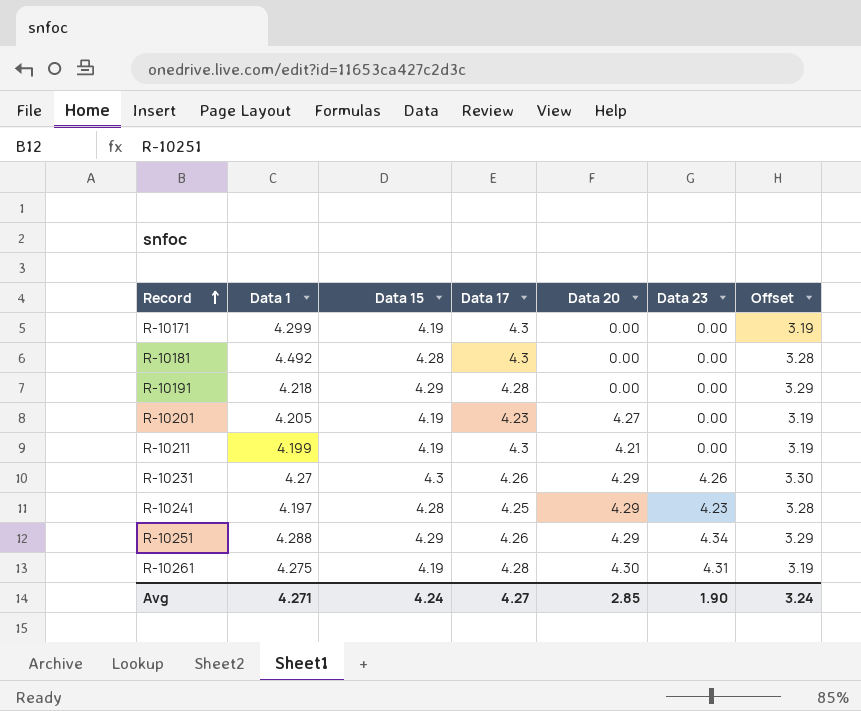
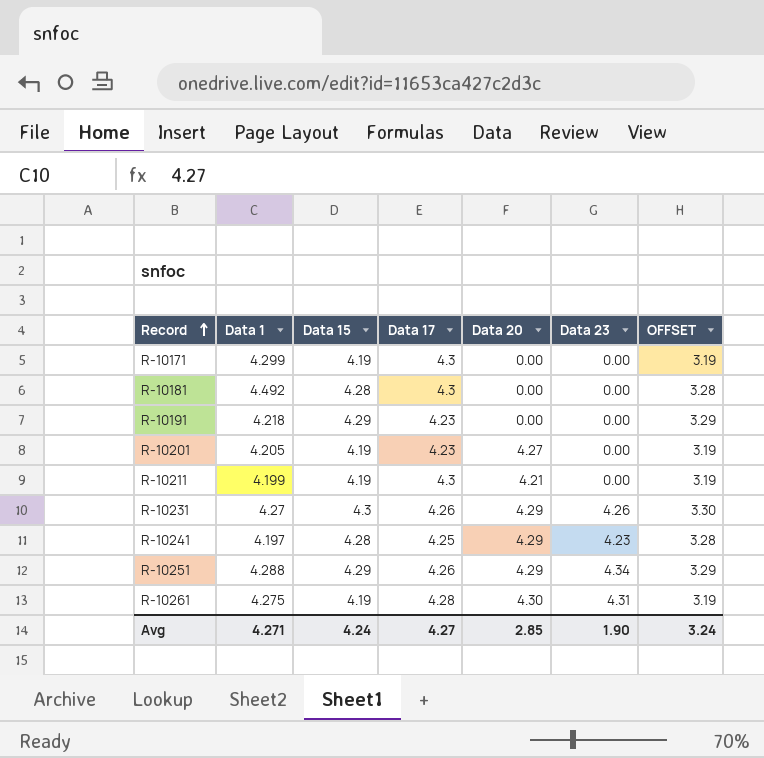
column name: Offset -> OFFSET
R-10191 | Data 17: 4.28 -> 4.23

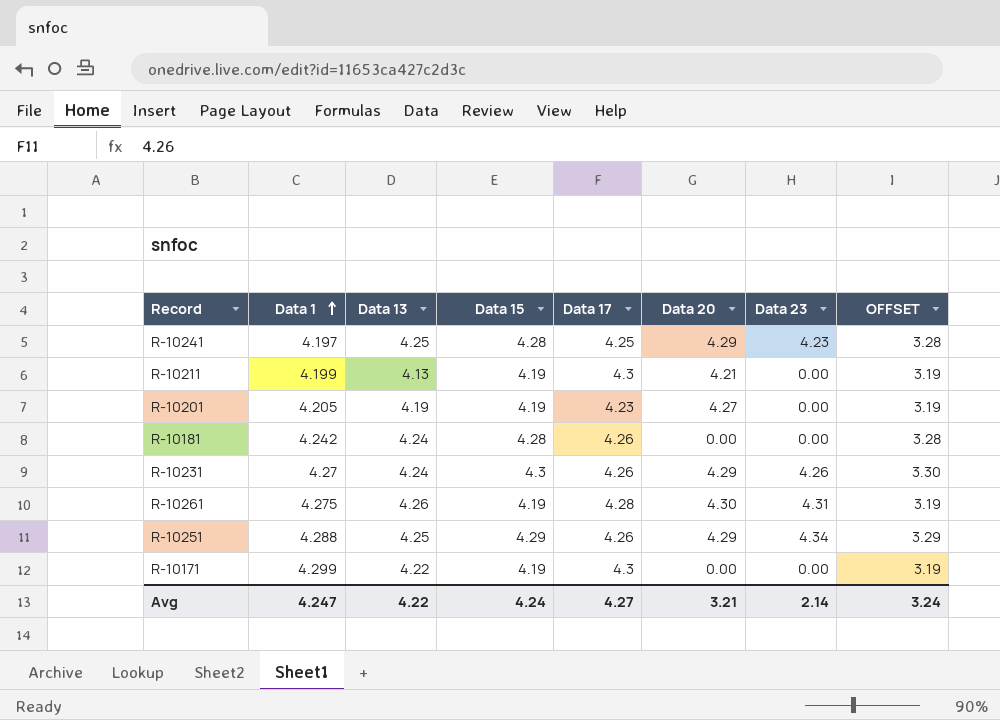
row order: Record ascending -> Data 1 ascending
column Data 13 | position: none -> 3
row R-10191: 4.218 | 4.29 | 4.23 | 0.00 | 0.00 | 3.29 -> none
R-10181 | Data 1: 4.492 -> 4.242
R-10181 | Data 17: 4.3 -> 4.26
Avg | Data 1: 4.271 -> 4.247
Avg | Data 20: 2.85 -> 3.21
Avg | Data 23: 1.90 -> 2.14

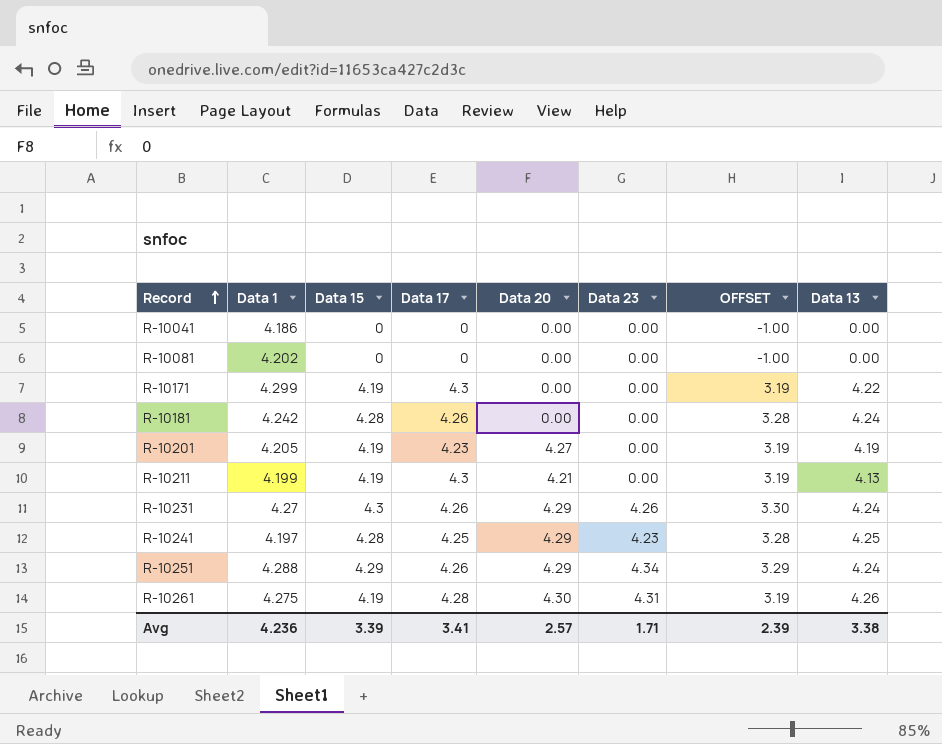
row order: Data 1 ascending -> Record ascending
column Data 13 | position: 3 -> 8
row R-10041: none -> 4.186 | 0 | 0 | 0.00 | 0.00 | -1.00 | 0.00
row R-10081: none -> 4.202 | 0 | 0 | 0.00 | 0.00 | -1.00 | 0.00
R-10251 | Data 13: 4.25 -> 4.24
Avg | Data 1: 4.247 -> 4.236
Avg | Data 15: 4.24 -> 3.39
Avg | Data 17: 4.27 -> 3.41
Avg | Data 20: 3.21 -> 2.57
Avg | Data 23: 2.14 -> 1.71
Avg | OFFSET: 3.24 -> 2.39
Avg | Data 13: 4.22 -> 3.38

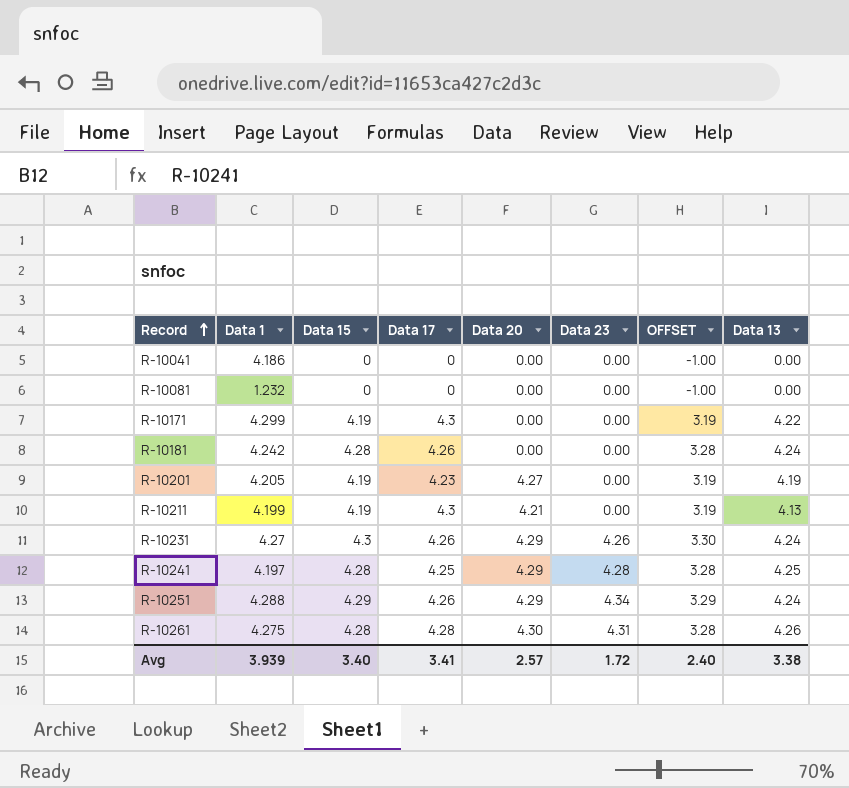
R-10081 | Data 1: 4.202 -> 1.232
R-10241 | Data 23: 4.23 -> 4.28
R-10261 | Data 15: 4.19 -> 4.28
R-10261 | OFFSET: 3.19 -> 3.28
Avg | Data 1: 4.236 -> 3.939
Avg | Data 15: 3.39 -> 3.40
Avg | Data 23: 1.71 -> 1.72
Avg | OFFSET: 2.39 -> 2.40

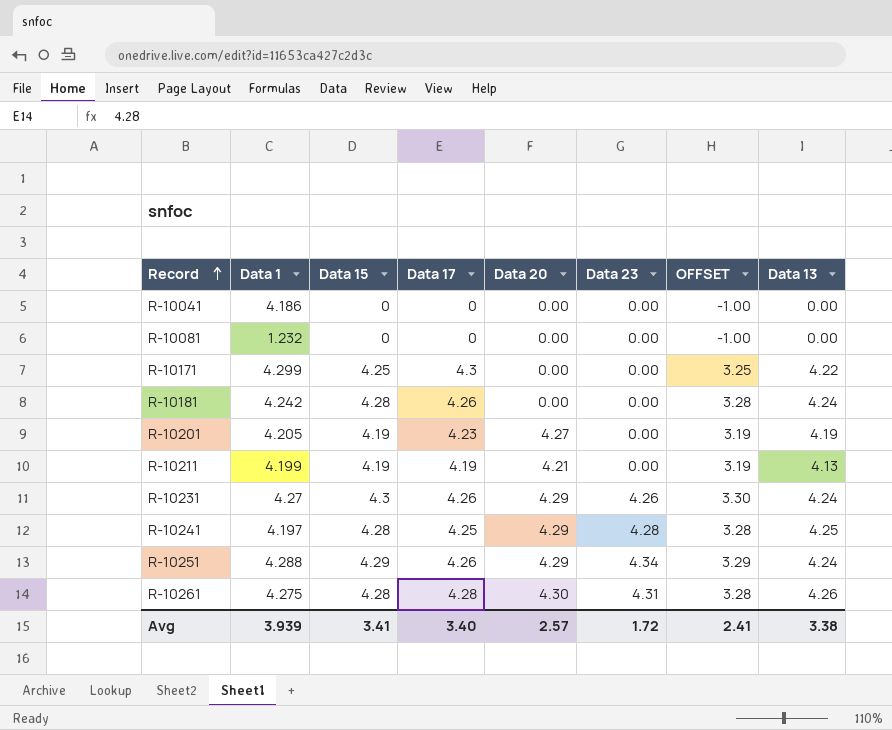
R-10171 | Data 15: 4.19 -> 4.25
R-10171 | OFFSET: 3.19 -> 3.25
R-10211 | Data 17: 4.3 -> 4.19
Avg | Data 15: 3.40 -> 3.41
Avg | Data 17: 3.41 -> 3.40
Avg | OFFSET: 2.40 -> 2.41

